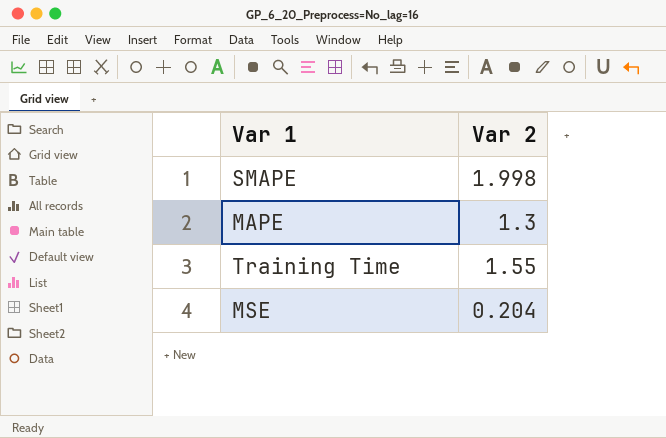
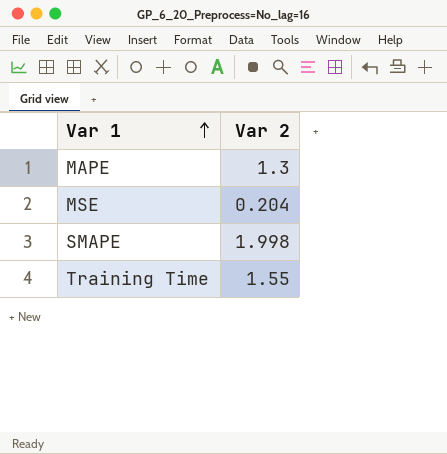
row order: none -> Var 1 ascending

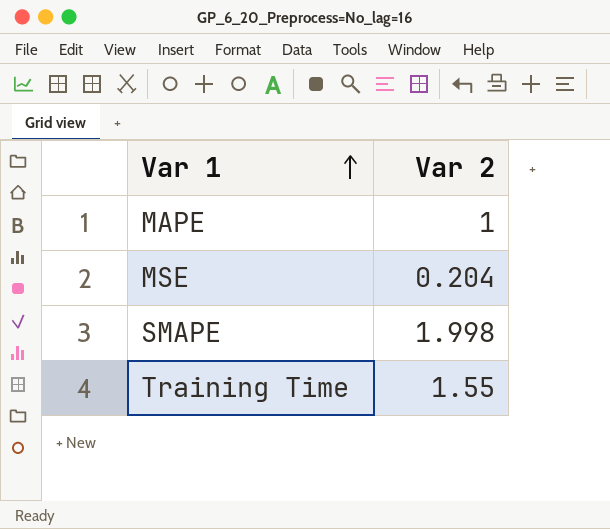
MAPE | Var 2: 1.3 -> 1

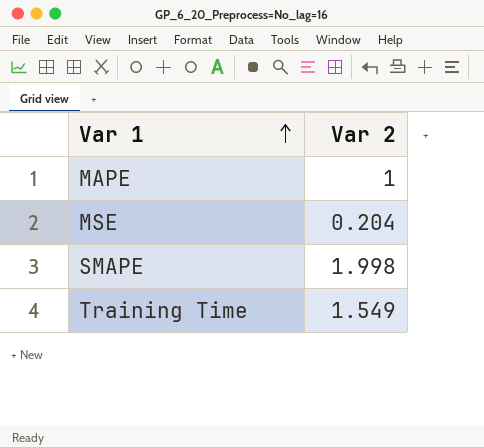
Training Time | Var 2: 1.55 -> 1.549

